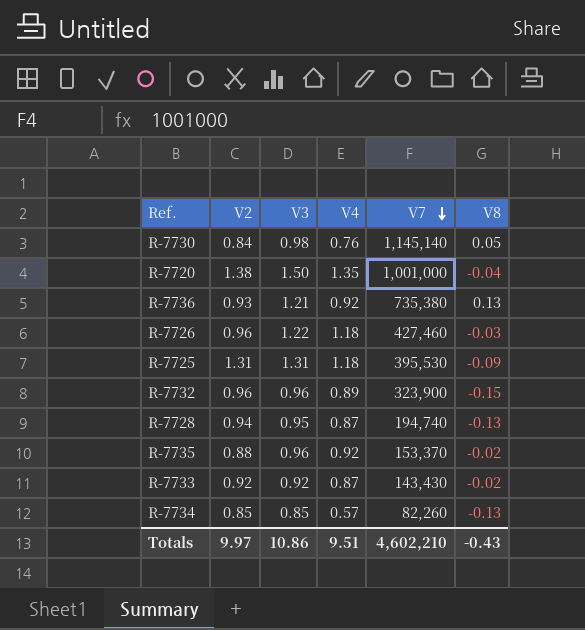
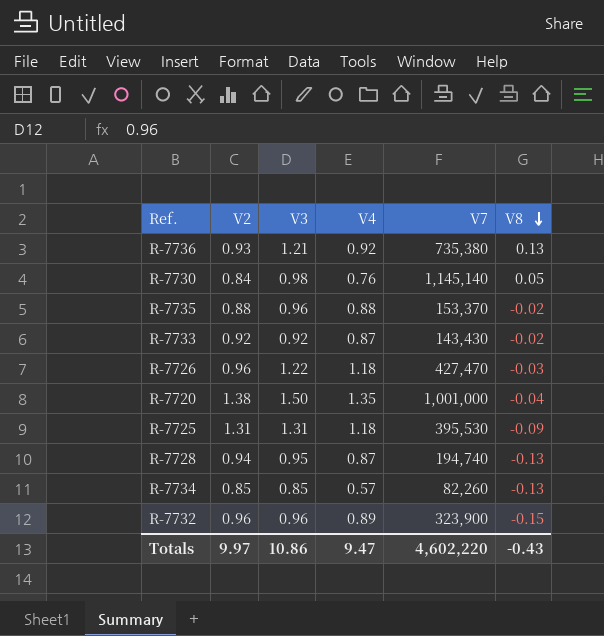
row order: V7 descending -> V8 descending
R-7735 | V4: 0.92 -> 0.88
R-7726 | V7: 427,460 -> 427,470
Totals | V4: 9.51 -> 9.47
Totals | V7: 4,602,210 -> 4,602,220

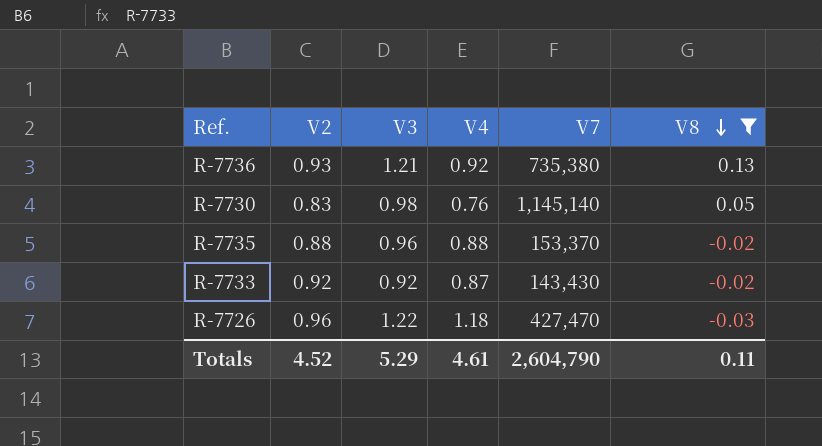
filter: none -> V8 >= -0.03
R-7730 | V2: 0.84 -> 0.83
Totals | V2: 9.97 -> 4.52
Totals | V3: 10.86 -> 5.29
Totals | V4: 9.47 -> 4.61
Totals | V7: 4,602,220 -> 2,604,790
Totals | V8: -0.43 -> 0.11

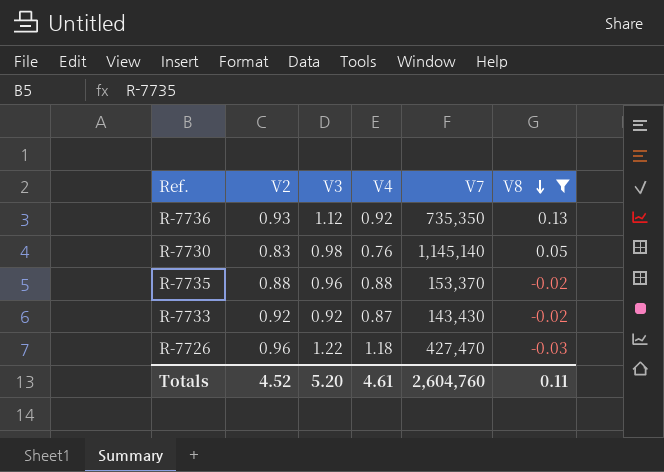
R-7736 | V3: 1.21 -> 1.12
R-7736 | V7: 735,380 -> 735,350
Totals | V3: 5.29 -> 5.20
Totals | V7: 2,604,790 -> 2,604,760

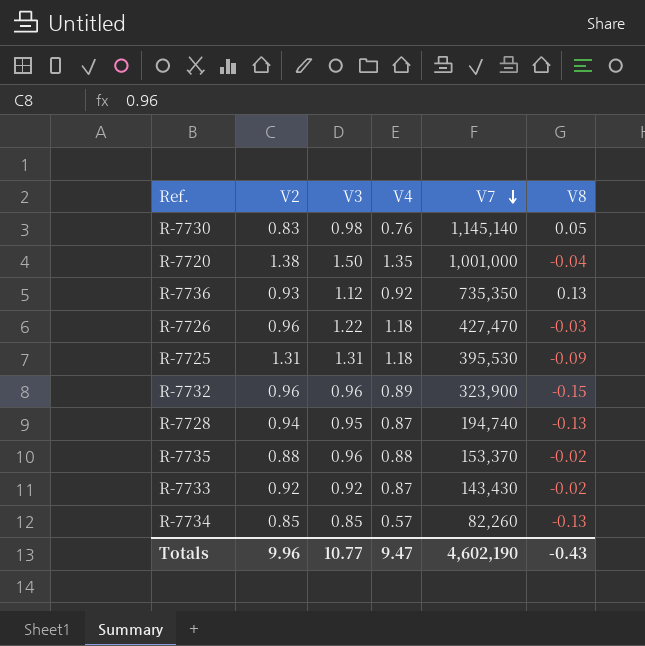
filter: V8 >= -0.03 -> none
row order: V8 descending -> V7 descending
Totals | V2: 4.52 -> 9.96
Totals | V3: 5.20 -> 10.77
Totals | V4: 4.61 -> 9.47
Totals | V7: 2,604,760 -> 4,602,190
Totals | V8: 0.11 -> -0.43

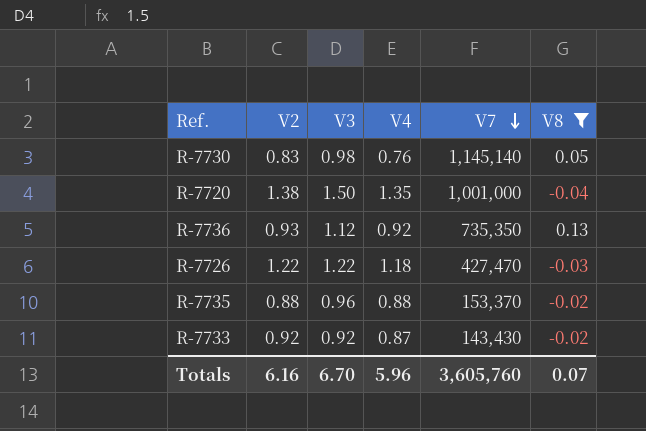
filter: none -> V8 >= -0.04
R-7726 | V2: 0.96 -> 1.22
Totals | V2: 9.96 -> 6.16
Totals | V3: 10.77 -> 6.70
Totals | V4: 9.47 -> 5.96
Totals | V7: 4,602,190 -> 3,605,760
Totals | V8: -0.43 -> 0.07

